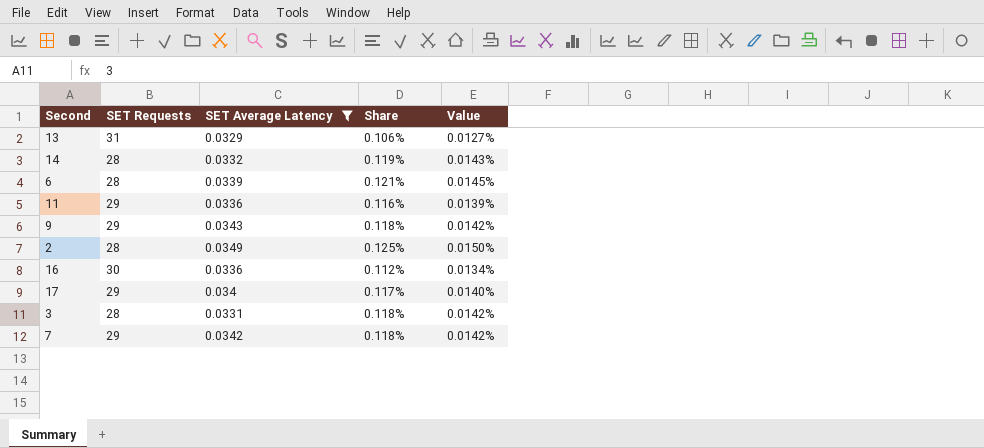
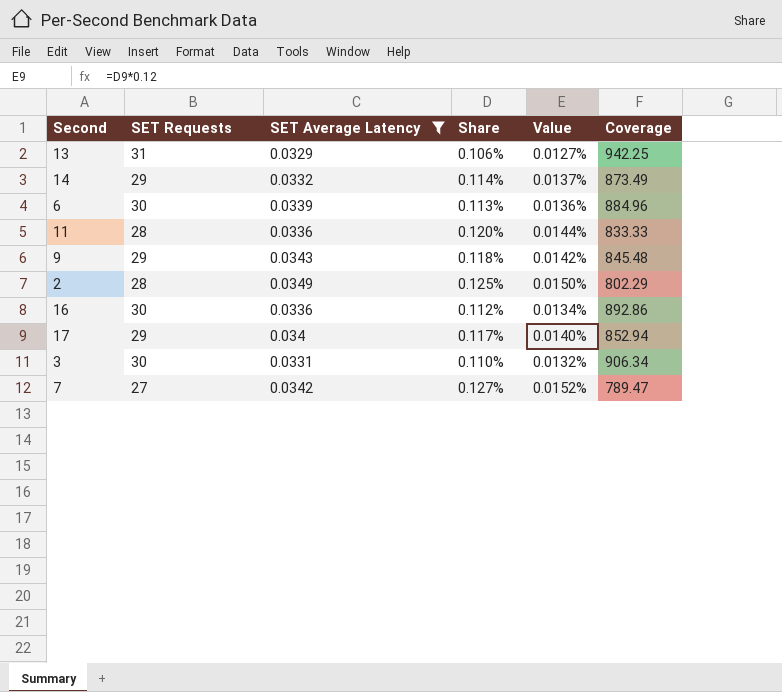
column Coverage | formula: none -> [SET Requests] / [SET Average Latency]
14 | SET Requests: 28 -> 29
14 | Share: 0.119% -> 0.114%
14 | Value: 0.0143% -> 0.0137%
6 | SET Requests: 28 -> 30
6 | Share: 0.121% -> 0.113%
6 | Value: 0.0145% -> 0.0136%
11 | SET Requests: 29 -> 28
11 | Share: 0.116% -> 0.120%
11 | Value: 0.0139% -> 0.0144%
3 | SET Requests: 28 -> 30
3 | Share: 0.118% -> 0.110%
3 | Value: 0.0142% -> 0.0132%
7 | SET Requests: 29 -> 27
7 | Share: 0.118% -> 0.127%
7 | Value: 0.0142% -> 0.0152%

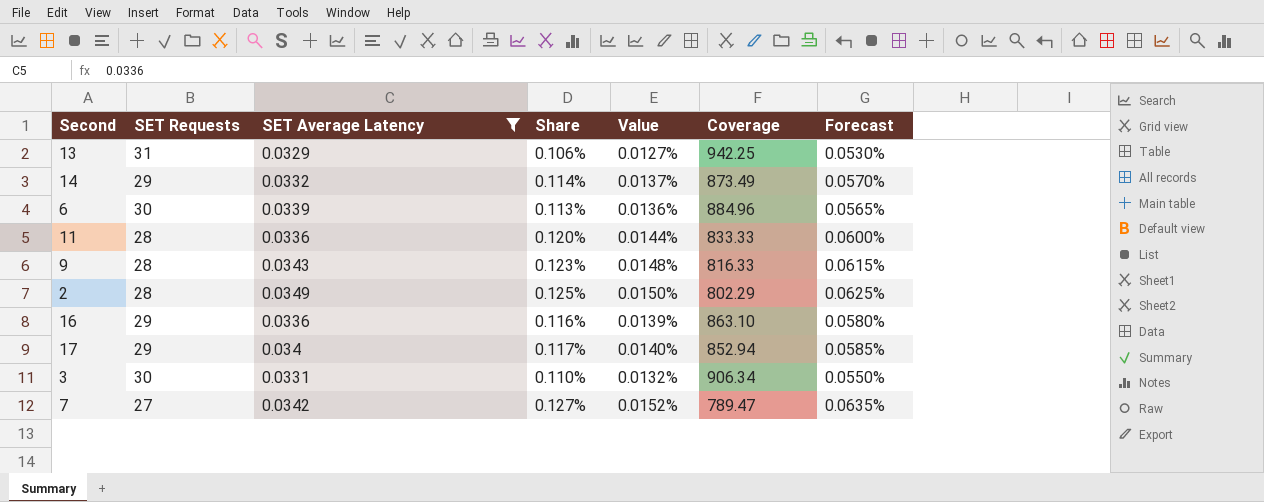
column Forecast | formula: none -> [Share] * 0.5
9 | SET Requests: 29 -> 28
9 | Share: 0.118% -> 0.123%
9 | Value: 0.0142% -> 0.0148%
9 | Coverage: 845.48 -> 816.33
16 | SET Requests: 30 -> 29
16 | Share: 0.112% -> 0.116%
16 | Value: 0.0134% -> 0.0139%
16 | Coverage: 892.86 -> 863.10

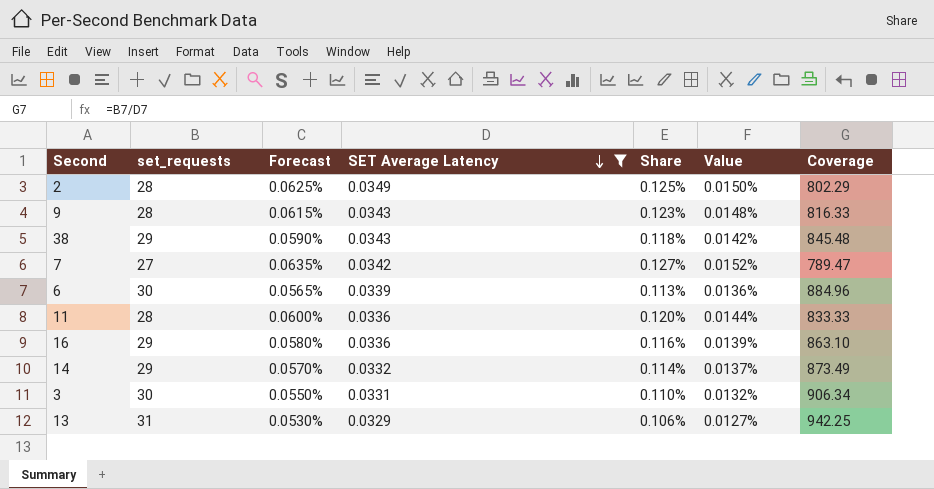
row order: none -> SET Average Latency descending
column name: SET Requests -> set_requests
column Forecast | position: 7 -> 3
row 17: 29 | 0.034 | 0.117% | 0.0140% | 852.94 | 0.0585% -> none
row 38: none -> 29 | 0.0590% | 0.0343 | 0.118% | 0.0142% | 845.48

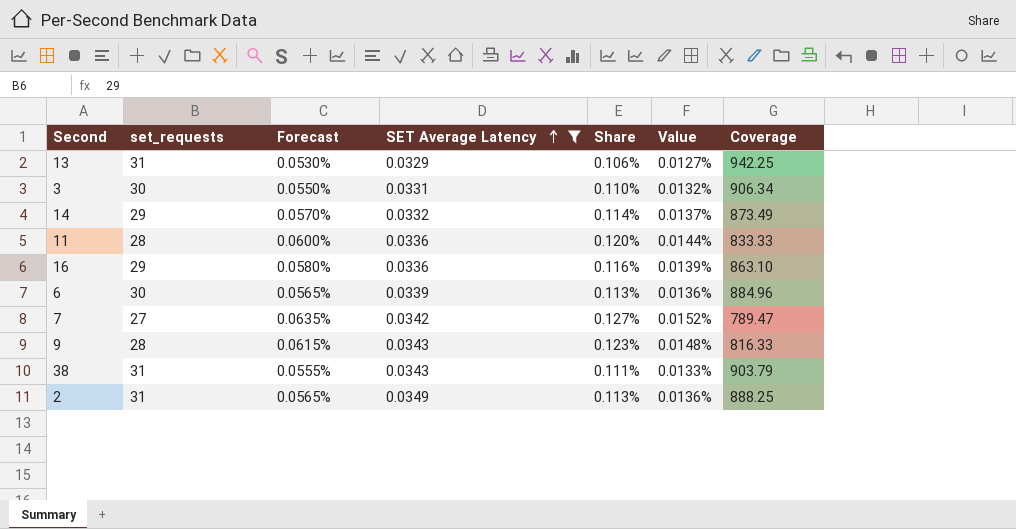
row order: SET Average Latency descending -> SET Average Latency ascending
38 | set_requests: 29 -> 31
38 | Forecast: 0.0590% -> 0.0555%
38 | Share: 0.118% -> 0.111%
38 | Value: 0.0142% -> 0.0133%
38 | Coverage: 845.48 -> 903.79
2 | set_requests: 28 -> 31
2 | Forecast: 0.0625% -> 0.0565%
2 | Share: 0.125% -> 0.113%
2 | Value: 0.0150% -> 0.0136%
2 | Coverage: 802.29 -> 888.25

